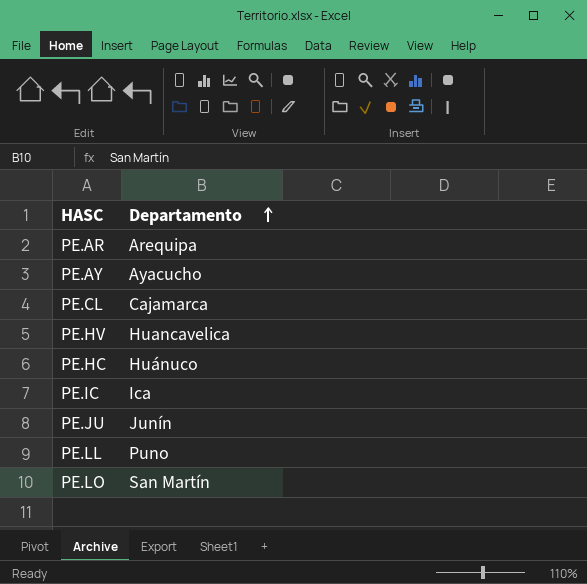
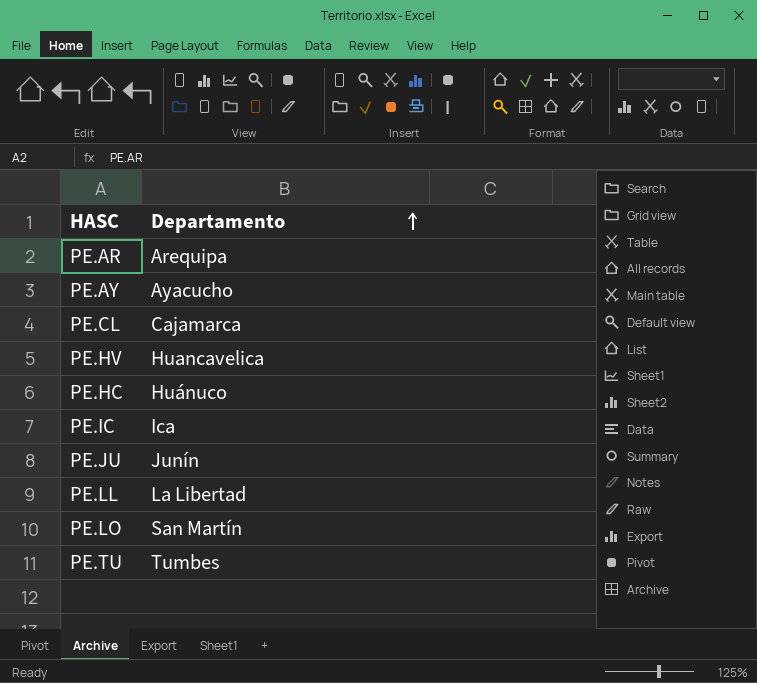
PE.LL | Departamento: Puno -> La Libertad
row PE.TU: none -> Tumbes

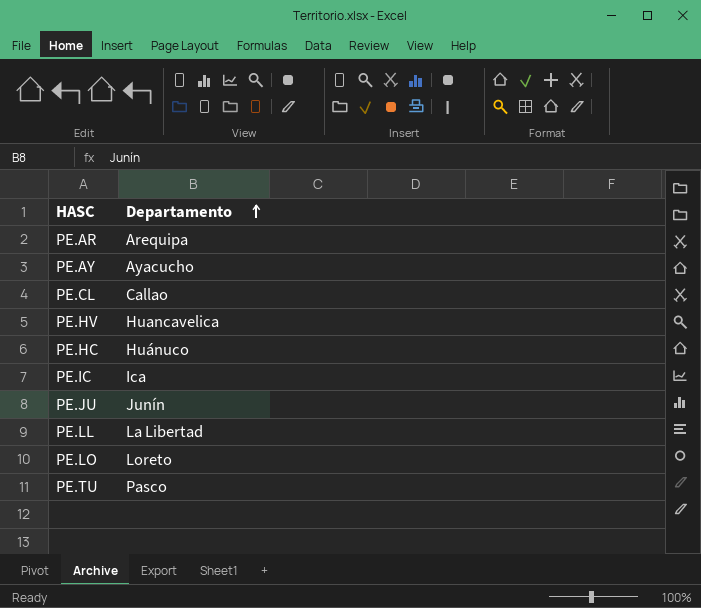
PE.CL | Departamento: Cajamarca -> Callao
PE.LO | Departamento: San Martín -> Loreto
PE.TU | Departamento: Tumbes -> Pasco

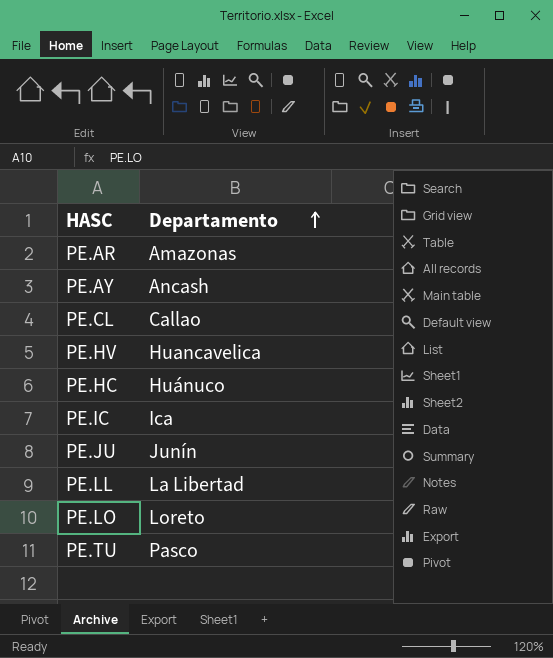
PE.AR | Departamento: Arequipa -> Amazonas
PE.AY | Departamento: Ayacucho -> Ancash

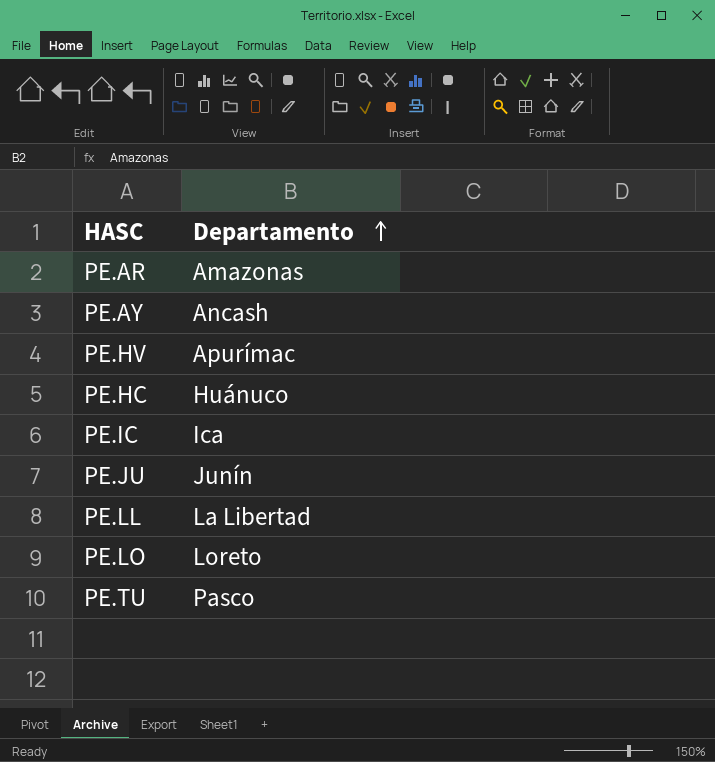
row PE.CL: Callao -> none
PE.HV | Departamento: Huancavelica -> Apurímac

